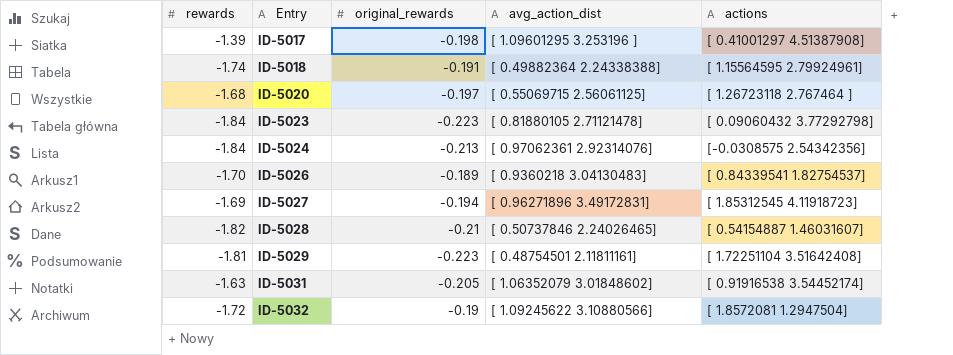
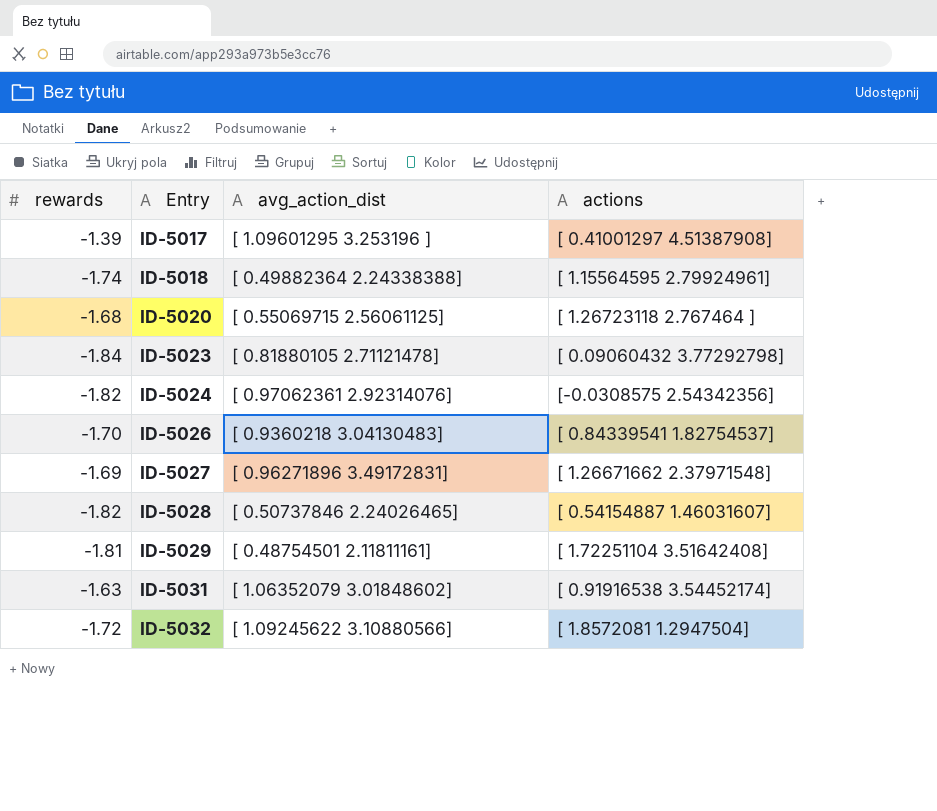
column original_rewards | position: 3 -> none
ID-5024 | rewards: -1.84 -> -1.82
ID-5027 | actions: [ 1.85312545 4.11918723] -> [ 1.26671662 2.37971548]

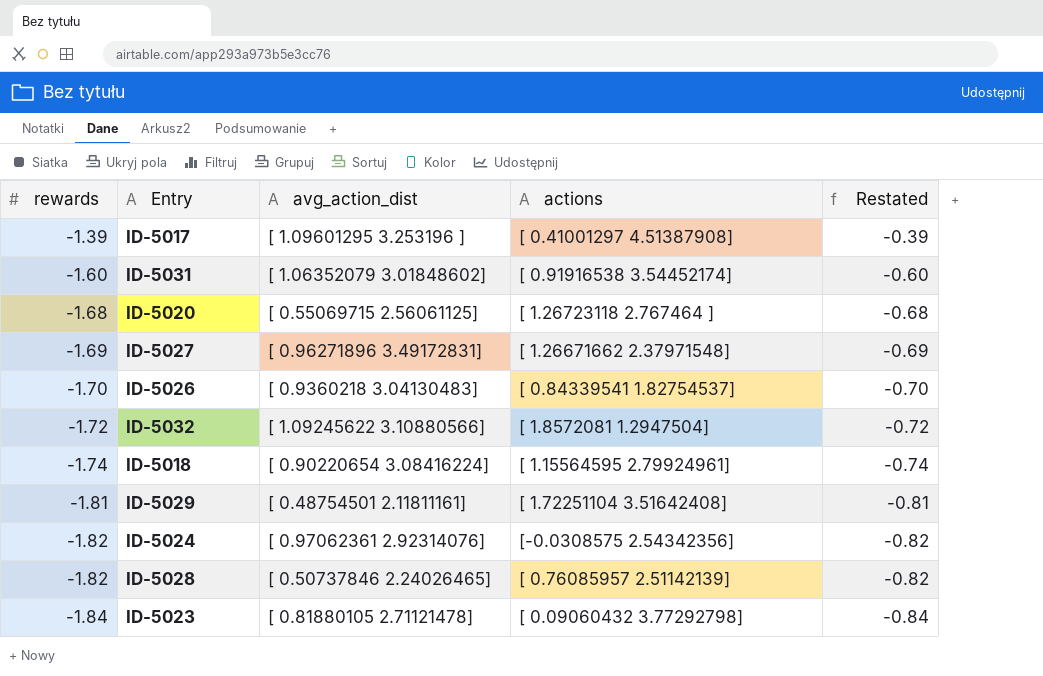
row order: Entry ascending -> rewards descending
column Restated | formula: none -> [rewards] + 1
ID-5031 | rewards: -1.63 -> -1.60
ID-5018 | avg_action_dist: [ 0.49882364 2.24338388] -> [ 0.90220654 3.08416224]
ID-5028 | actions: [ 0.54154887 1.46031607] -> [ 0.76085957 2.51142139]

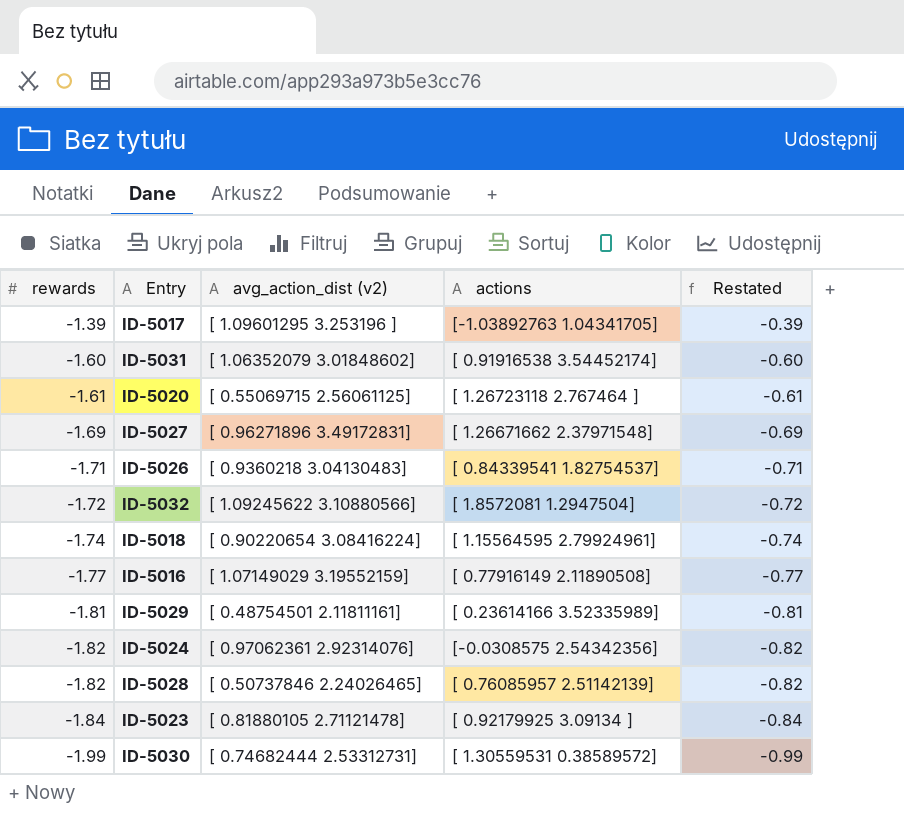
column name: avg_action_dist -> avg_action_dist (v2)
ID-5017 | actions: [ 0.41001297 4.51387908] -> [-1.03892763 1.04341705]
ID-5020 | rewards: -1.68 -> -1.61
ID-5020 | Restated: -0.68 -> -0.61
ID-5026 | rewards: -1.70 -> -1.71
ID-5026 | Restated: -0.70 -> -0.71
row ID-5016: none -> -1.77 | [ 1.07149029 3.19552159] | [ 0.77916149 2.11890508] | -0.77
ID-5029 | actions: [ 1.72251104 3.51642408] -> [ 0.23614166 3.52335989]
ID-5023 | actions: [ 0.09060432 3.77292798] -> [ 0.92179925 3.09134 ]
row ID-5030: none -> -1.99 | [ 0.74682444 2.53312731] | [ 1.30559531 0.38589572] | -0.99

